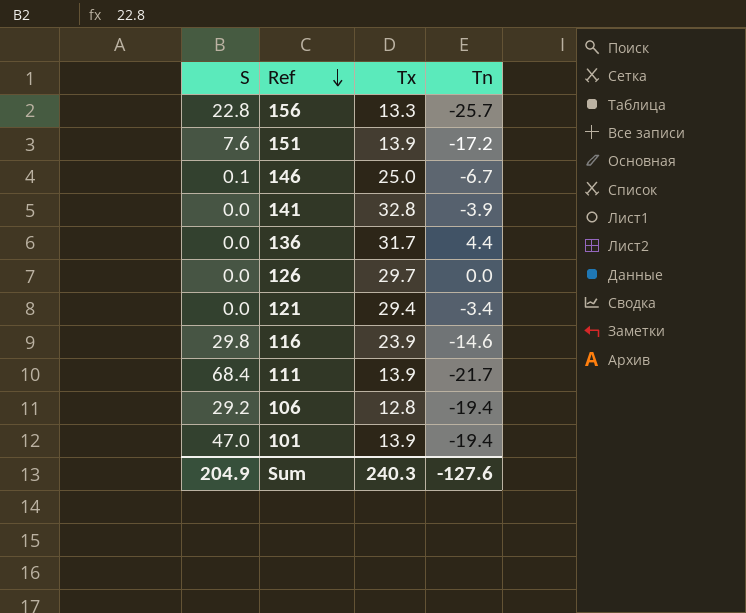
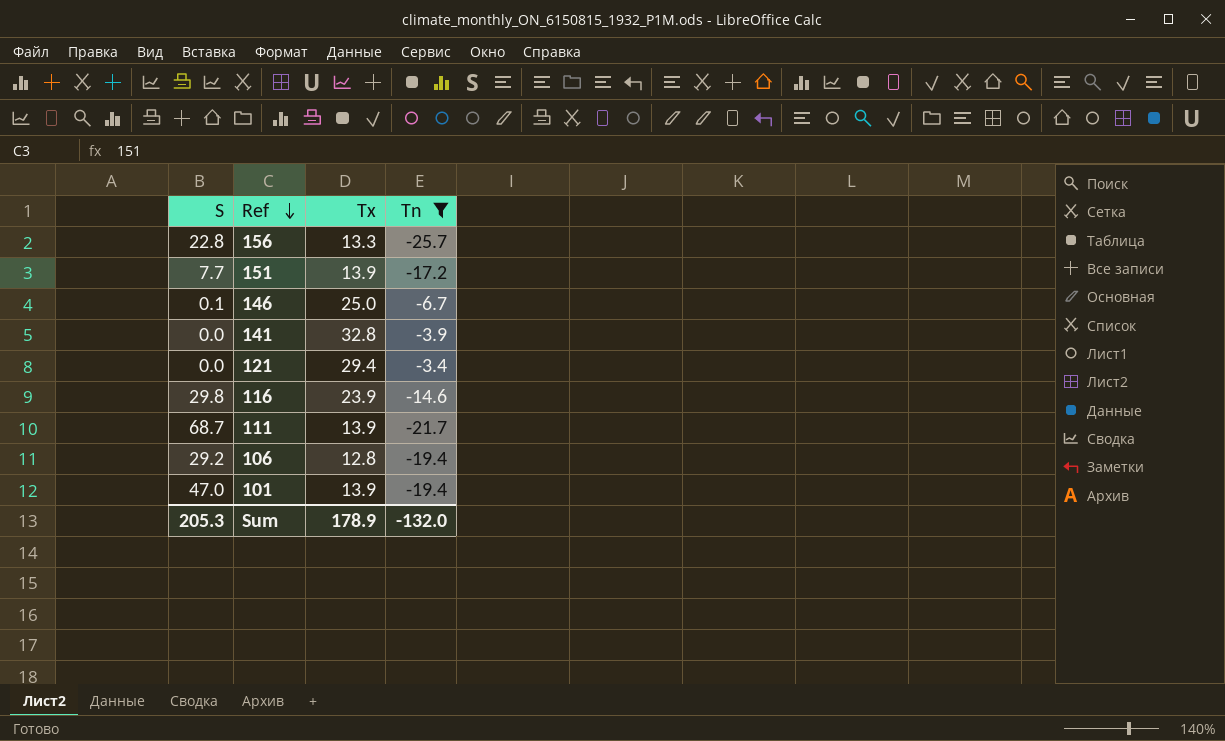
filter: none -> Tn <= -3.4
151 | S: 7.6 -> 7.7
111 | S: 68.4 -> 68.7
Sum | S: 204.9 -> 205.3
Sum | Tx: 240.3 -> 178.9
Sum | Tn: -127.6 -> -132.0

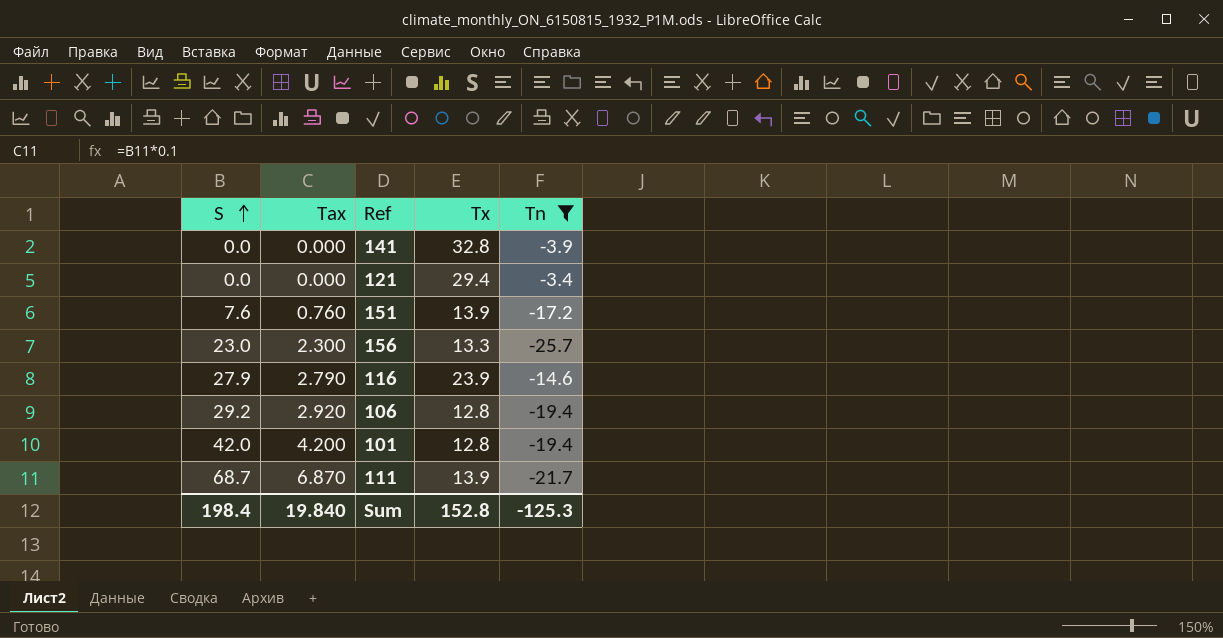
row order: Ref descending -> S ascending
column Tax | formula: none -> [S] * 0.1
row 146: 0.1 | 25.0 | -6.7 -> none
151 | S: 7.7 -> 7.6
156 | S: 22.8 -> 23.0
116 | S: 29.8 -> 27.9
101 | S: 47.0 -> 42.0
101 | Tx: 13.9 -> 12.8
Sum | S: 205.3 -> 198.4
Sum | Tx: 178.9 -> 152.8
Sum | Tn: -132.0 -> -125.3

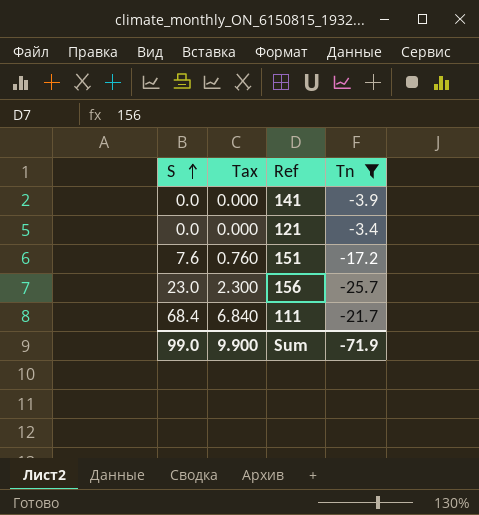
column Tx | position: 4 -> none
row 116: 27.9 | 2.790 | 23.9 | -14.6 -> none
row 106: 29.2 | 2.920 | 12.8 | -19.4 -> none
row 101: 42.0 | 4.200 | 12.8 | -19.4 -> none
111 | S: 68.7 -> 68.4
111 | Tax: 6.870 -> 6.840
Sum | S: 198.4 -> 99.0
Sum | Tax: 19.840 -> 9.900
Sum | Tn: -125.3 -> -71.9

